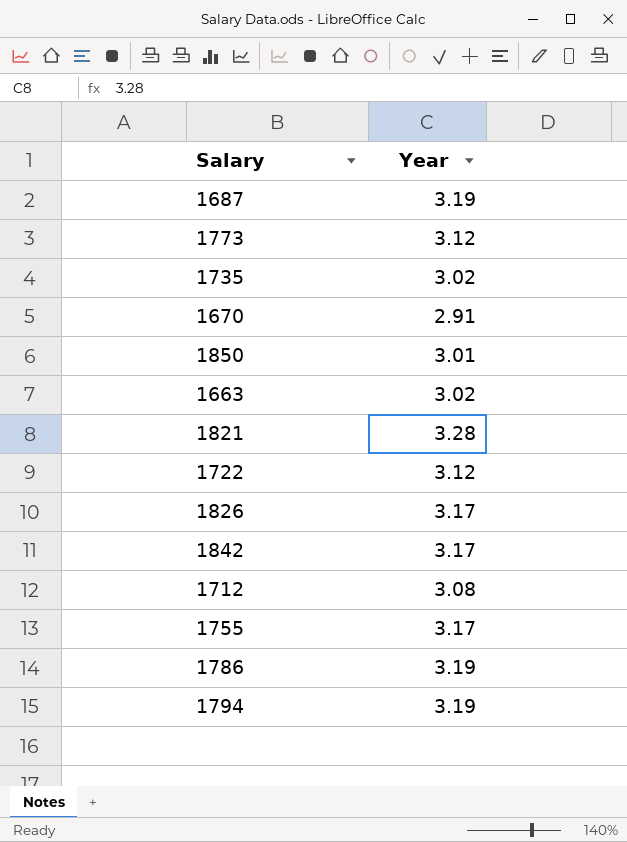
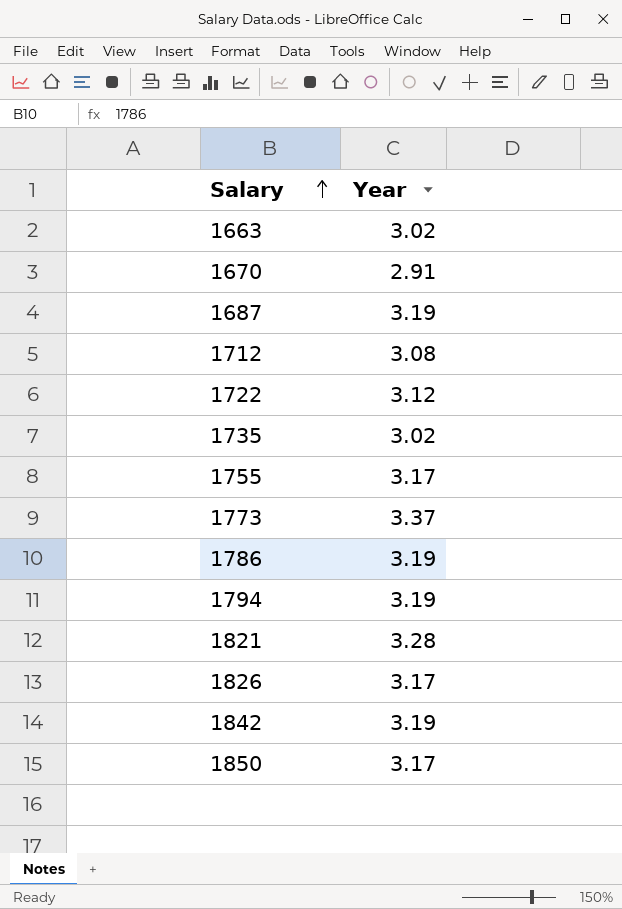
row order: none -> Salary ascending
1773 | Year: 3.12 -> 3.37
1842 | Year: 3.17 -> 3.19
1850 | Year: 3.01 -> 3.17

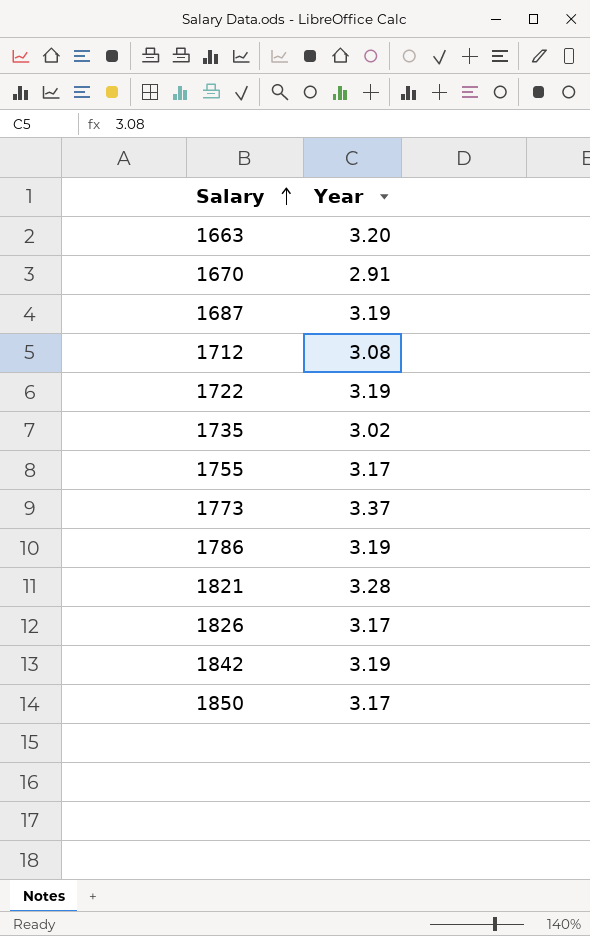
row 1794: 3.19 -> none
1663 | Year: 3.02 -> 3.20
1722 | Year: 3.12 -> 3.19

